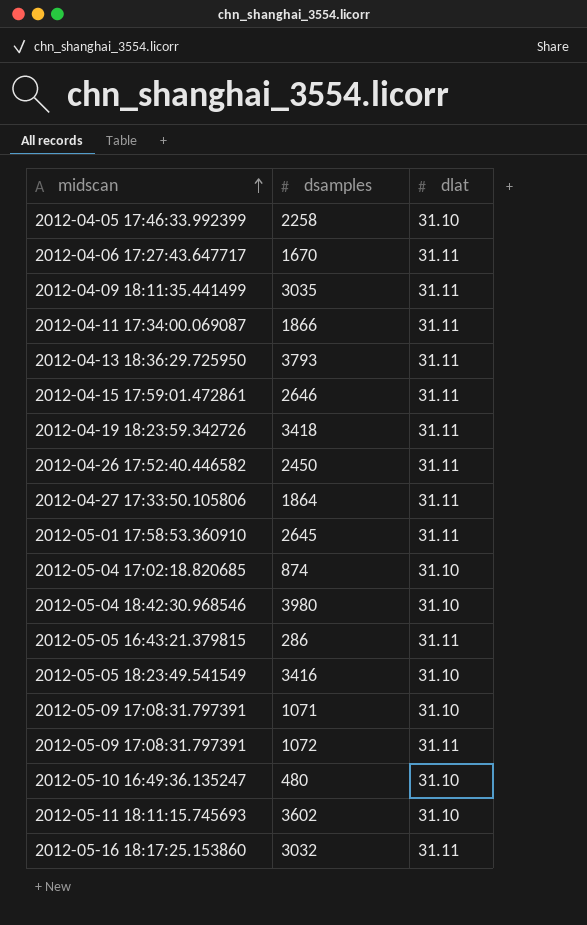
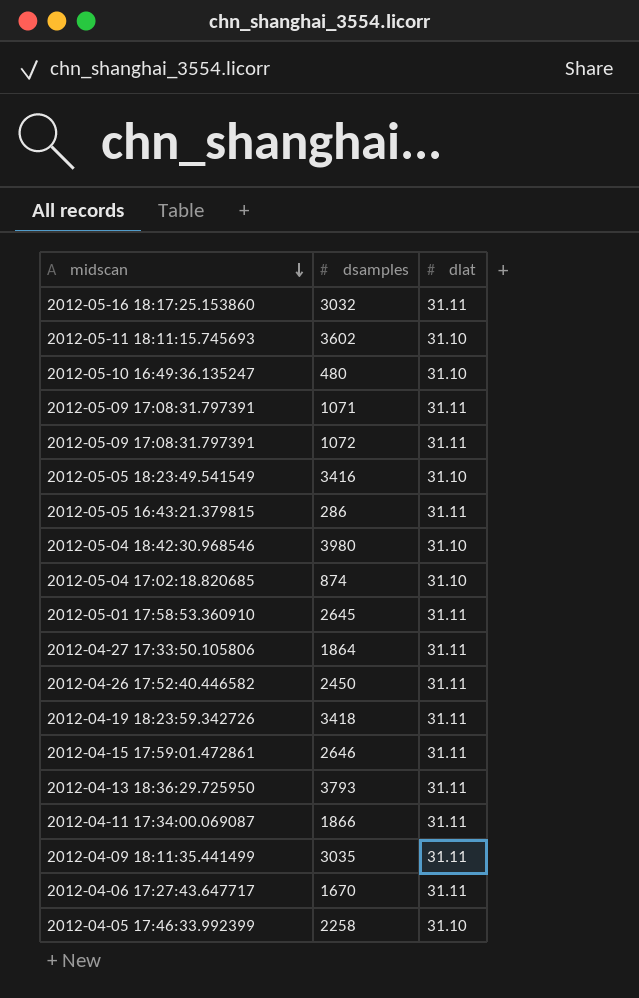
row order: midscan ascending -> midscan descending
1071 | dlat: 31.10 -> 31.11

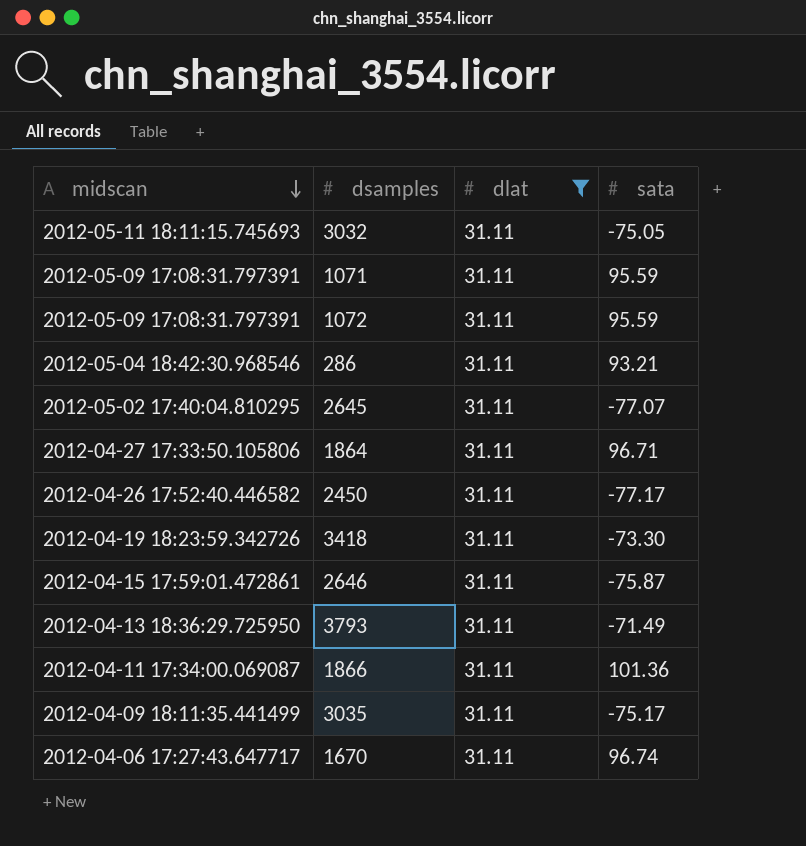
filter: none -> dlat = 31.11
column sata | position: none -> 4
3032 | midscan: 2012-05-16 18:17:25.153860 -> 2012-05-11 18:11:15.745693
286 | midscan: 2012-05-05 16:43:21.379815 -> 2012-05-04 18:42:30.968546
2645 | midscan: 2012-05-01 17:58:53.360910 -> 2012-05-02 17:40:04.810295

